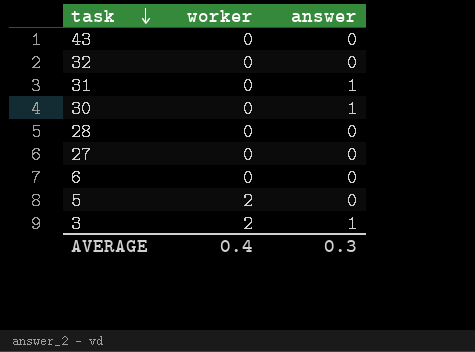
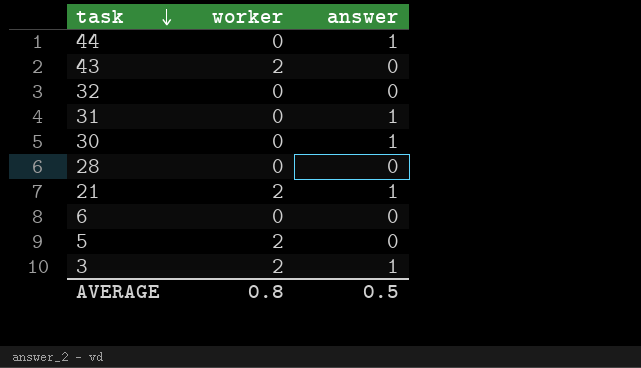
row 27: 0 | 0 -> none
row 44: none -> 0 | 1
43 | worker: 0 -> 2
row 21: none -> 2 | 1
AVERAGE | worker: 0.4 -> 0.8
AVERAGE | answer: 0.3 -> 0.5

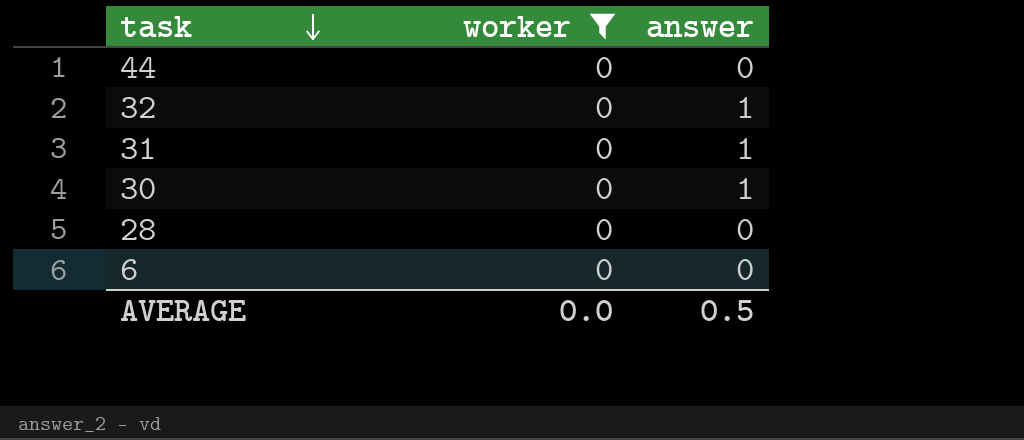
filter: none -> worker = 0
44 | answer: 1 -> 0
32 | answer: 0 -> 1
AVERAGE | worker: 0.8 -> 0.0

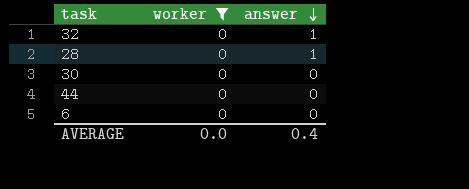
row order: task descending -> answer descending
row 31: 0 | 1 -> none
28 | answer: 0 -> 1
30 | answer: 1 -> 0
AVERAGE | answer: 0.5 -> 0.4

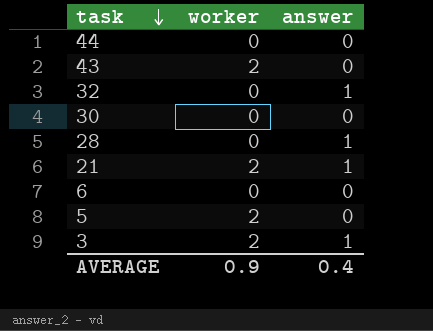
filter: worker = 0 -> none
row order: answer descending -> task descending
AVERAGE | worker: 0.0 -> 0.9

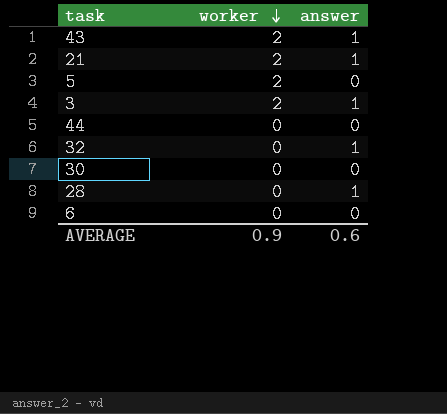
row order: task descending -> worker descending
43 | answer: 0 -> 1
AVERAGE | answer: 0.4 -> 0.6

